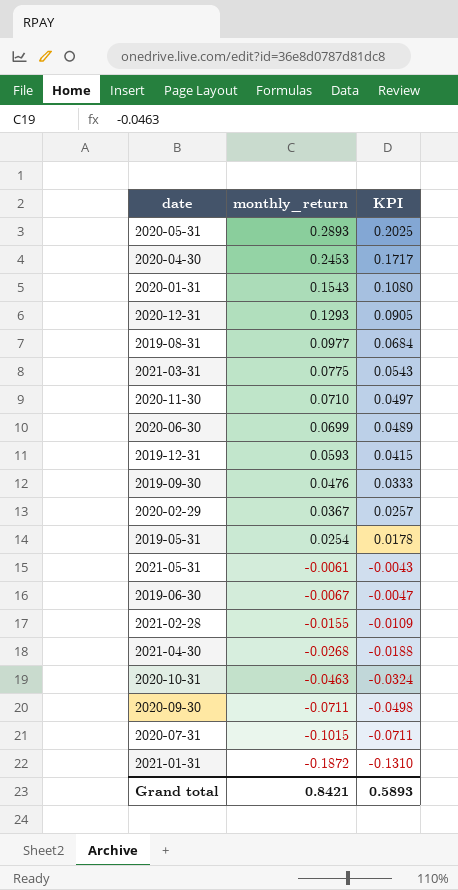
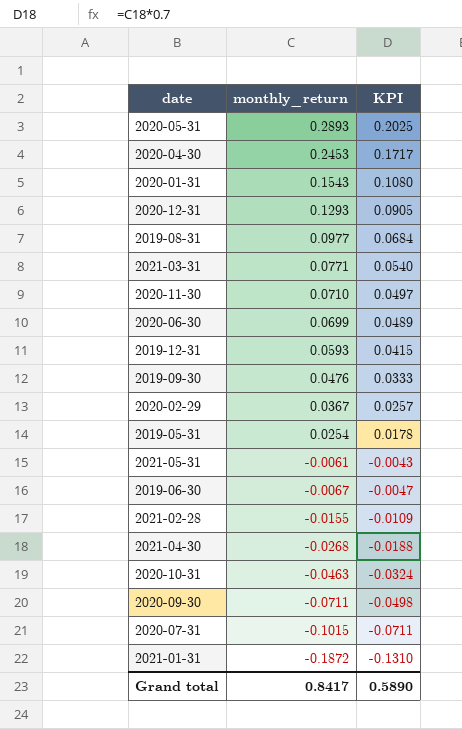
2021-03-31 | monthly_return: 0.0775 -> 0.0771
2021-03-31 | KPI: 0.0543 -> 0.0540
Grand total | monthly_return: 0.8421 -> 0.8417
Grand total | KPI: 0.5893 -> 0.5890

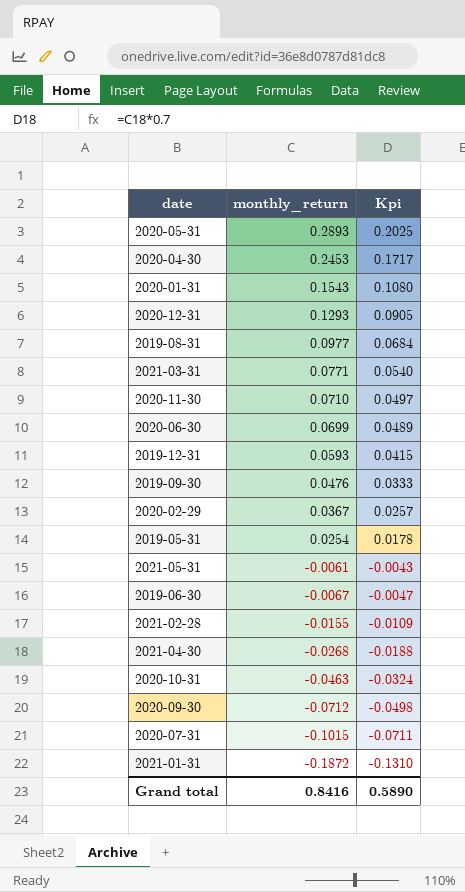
column name: KPI -> Kpi
2020-09-30 | monthly_return: -0.0711 -> -0.0712
Grand total | monthly_return: 0.8417 -> 0.8416

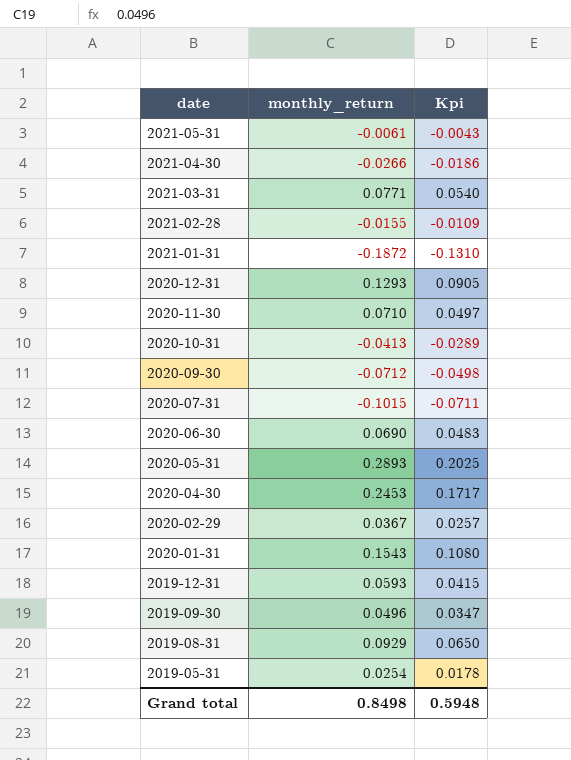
row order: monthly_return descending -> date descending
row 2019-06-30: -0.0067 | -0.0047 -> none
2021-04-30 | monthly_return: -0.0268 -> -0.0266
2021-04-30 | Kpi: -0.0188 -> -0.0186
2020-10-31 | monthly_return: -0.0463 -> -0.0413
2020-10-31 | Kpi: -0.0324 -> -0.0289
2020-06-30 | monthly_return: 0.0699 -> 0.0690
2020-06-30 | Kpi: 0.0489 -> 0.0483
2019-09-30 | monthly_return: 0.0476 -> 0.0496
2019-09-30 | Kpi: 0.0333 -> 0.0347
2019-08-31 | monthly_return: 0.0977 -> 0.0929
2019-08-31 | Kpi: 0.0684 -> 0.0650
Grand total | monthly_return: 0.8416 -> 0.8498
Grand total | Kpi: 0.5890 -> 0.5948

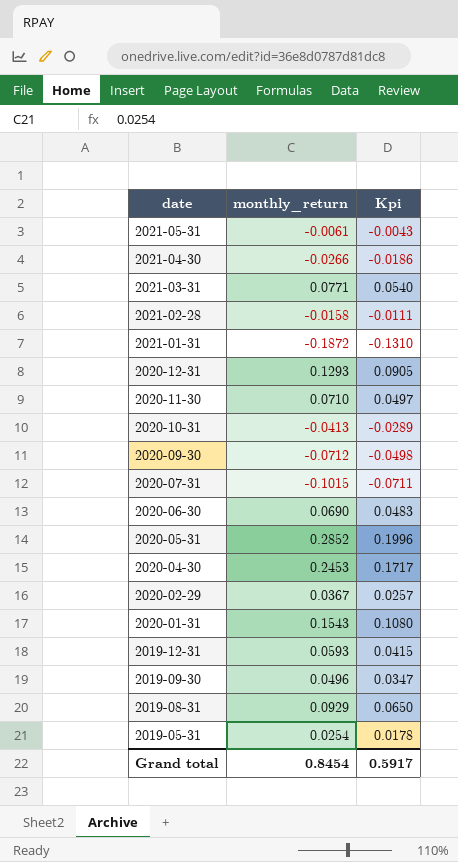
2021-02-28 | monthly_return: -0.0155 -> -0.0158
2021-02-28 | Kpi: -0.0109 -> -0.0111
2020-05-31 | monthly_return: 0.2893 -> 0.2852
2020-05-31 | Kpi: 0.2025 -> 0.1996
Grand total | monthly_return: 0.8498 -> 0.8454
Grand total | Kpi: 0.5948 -> 0.5917

